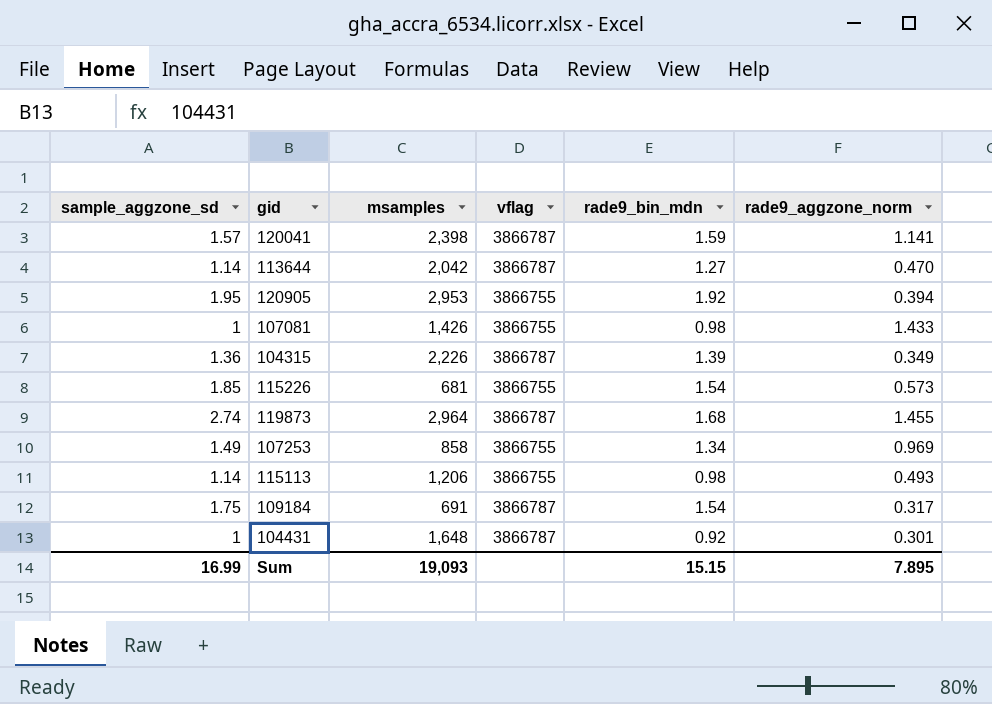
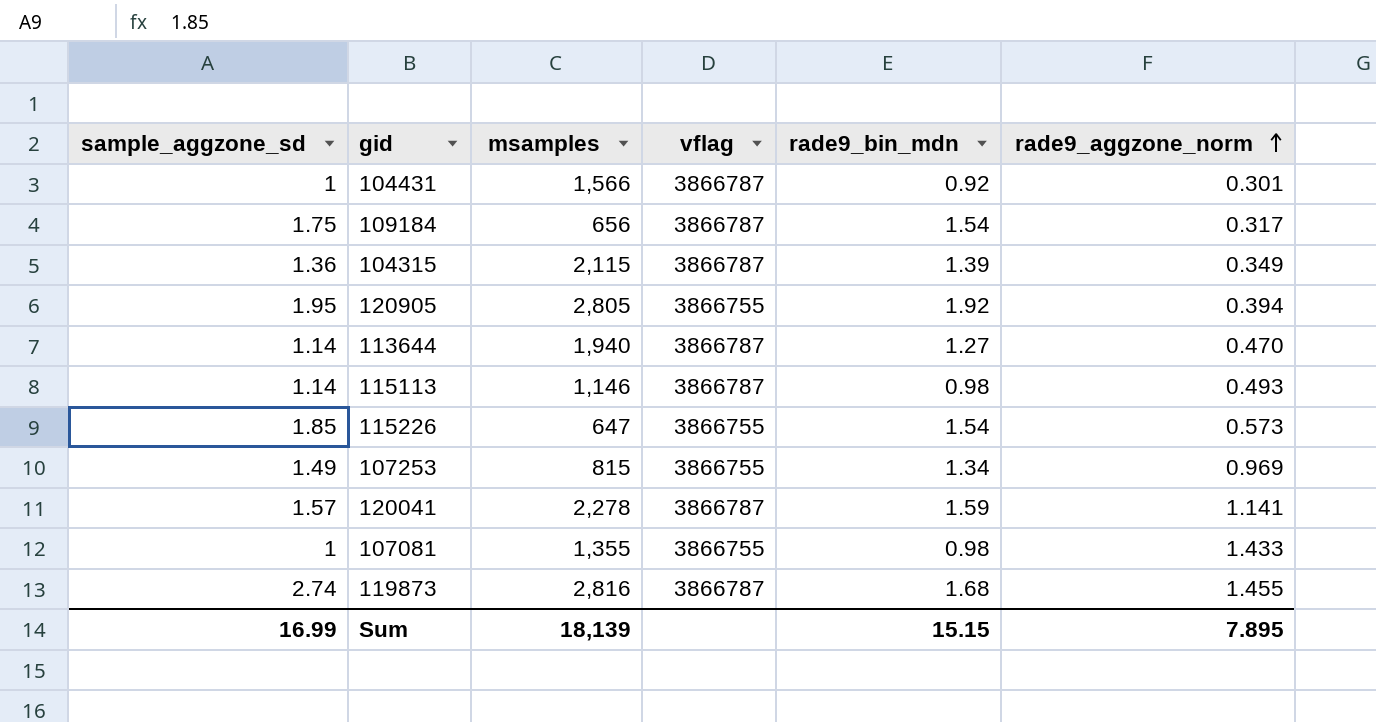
row order: none -> rade9_aggzone_norm ascending
104431 | msamples: 1,648 -> 1,566
109184 | msamples: 691 -> 656
104315 | msamples: 2,226 -> 2,115
120905 | msamples: 2,953 -> 2,805
113644 | msamples: 2,042 -> 1,940
115113 | msamples: 1,206 -> 1,146
115113 | vflag: 3866755 -> 3866787
115226 | msamples: 681 -> 647
107253 | msamples: 858 -> 815
120041 | msamples: 2,398 -> 2,278
107081 | msamples: 1,426 -> 1,355
119873 | msamples: 2,964 -> 2,816
Sum | msamples: 19,093 -> 18,139

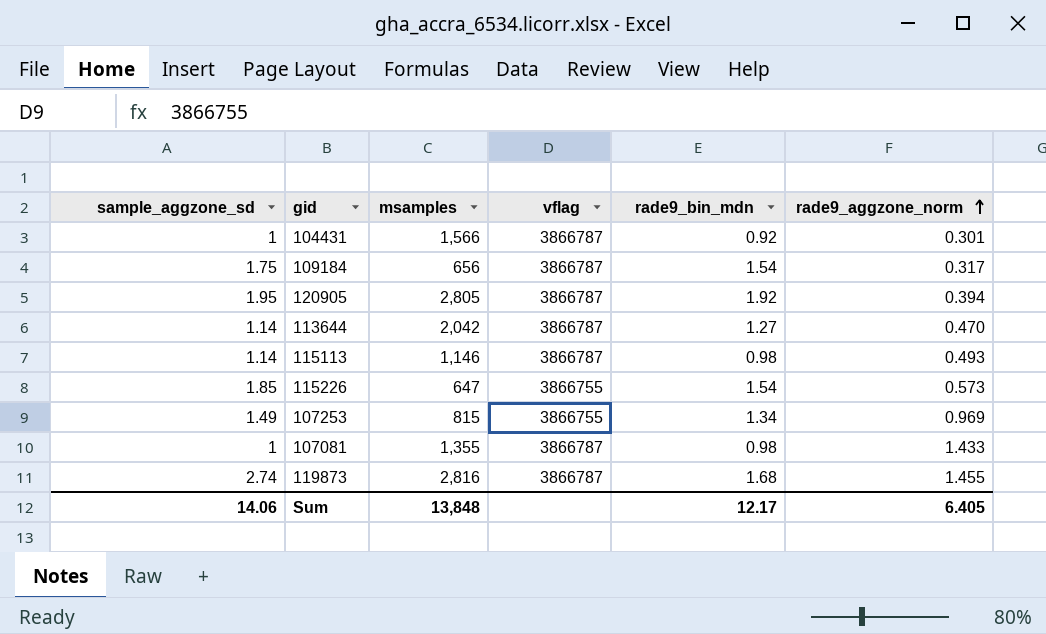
row 104315: 1.36 | 2,115 | 3866787 | 1.39 | 0.349 -> none
row 120041: 1.57 | 2,278 | 3866787 | 1.59 | 1.141 -> none
120905 | vflag: 3866755 -> 3866787
113644 | msamples: 1,940 -> 2,042
107081 | vflag: 3866755 -> 3866787
Sum | sample_aggzone_sd: 16.99 -> 14.06
Sum | msamples: 18,139 -> 13,848
Sum | rade9_bin_mdn: 15.15 -> 12.17
Sum | rade9_aggzone_norm: 7.895 -> 6.405

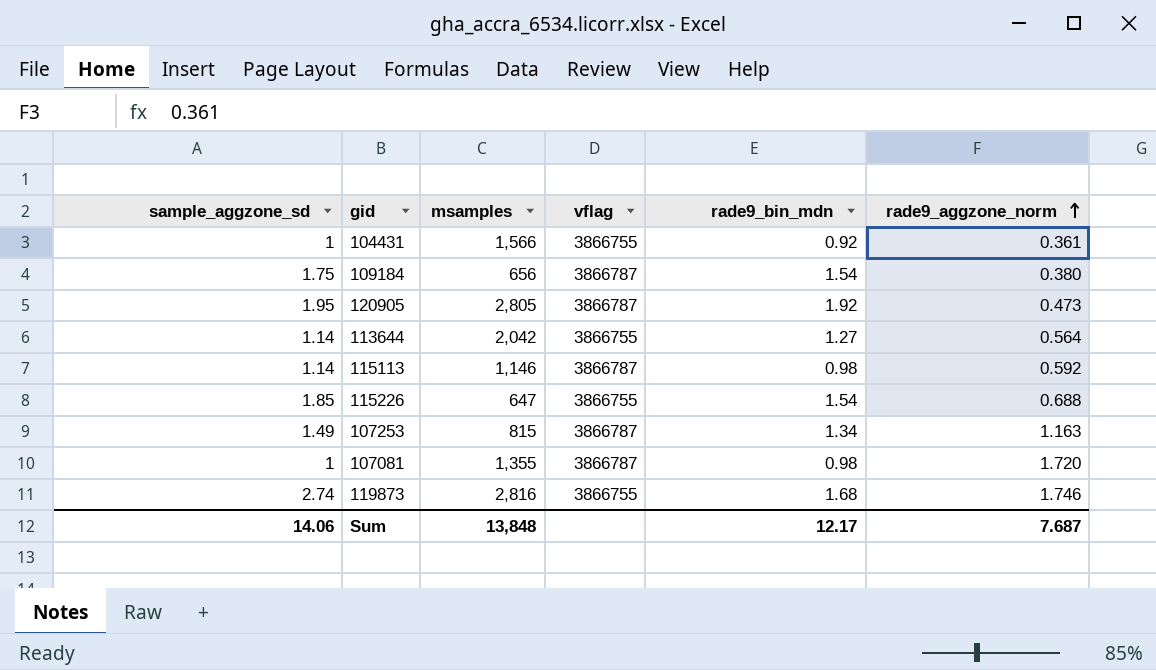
104431 | vflag: 3866787 -> 3866755
104431 | rade9_aggzone_norm: 0.301 -> 0.361
109184 | rade9_aggzone_norm: 0.317 -> 0.380
120905 | rade9_aggzone_norm: 0.394 -> 0.473
113644 | vflag: 3866787 -> 3866755
113644 | rade9_aggzone_norm: 0.470 -> 0.564
115113 | rade9_aggzone_norm: 0.493 -> 0.592
115226 | rade9_aggzone_norm: 0.573 -> 0.688
107253 | vflag: 3866755 -> 3866787
107253 | rade9_aggzone_norm: 0.969 -> 1.163
107081 | rade9_aggzone_norm: 1.433 -> 1.720
119873 | vflag: 3866787 -> 3866755
119873 | rade9_aggzone_norm: 1.455 -> 1.746
Sum | rade9_aggzone_norm: 6.405 -> 7.687

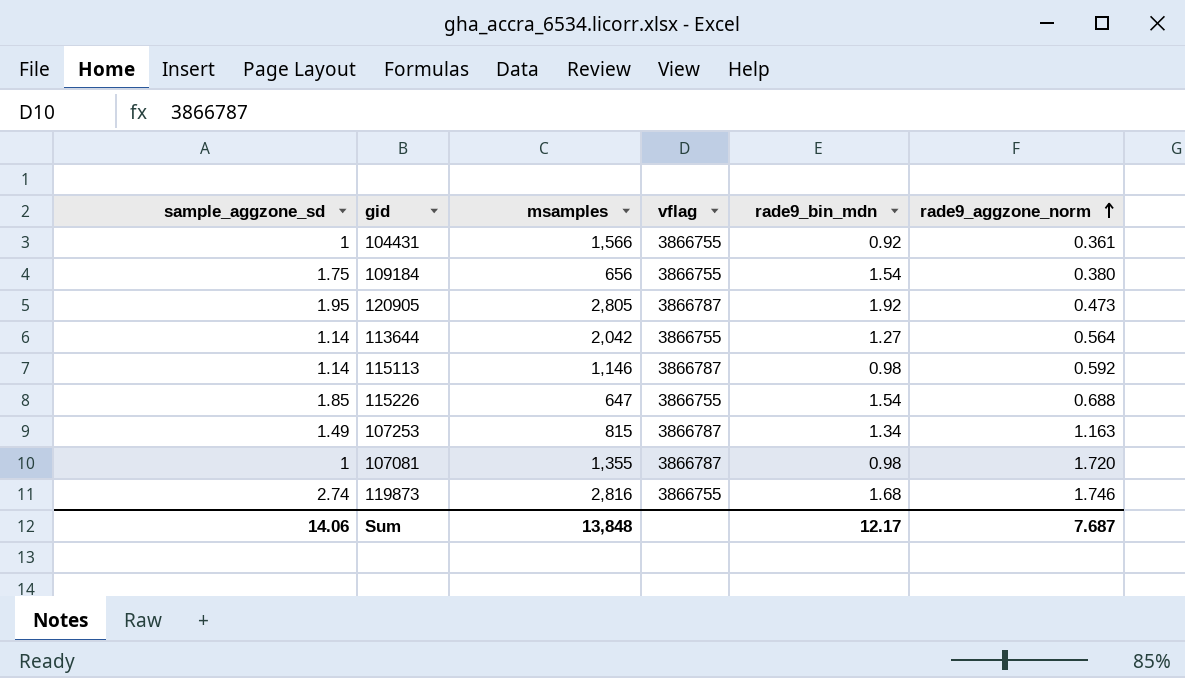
109184 | vflag: 3866787 -> 3866755

